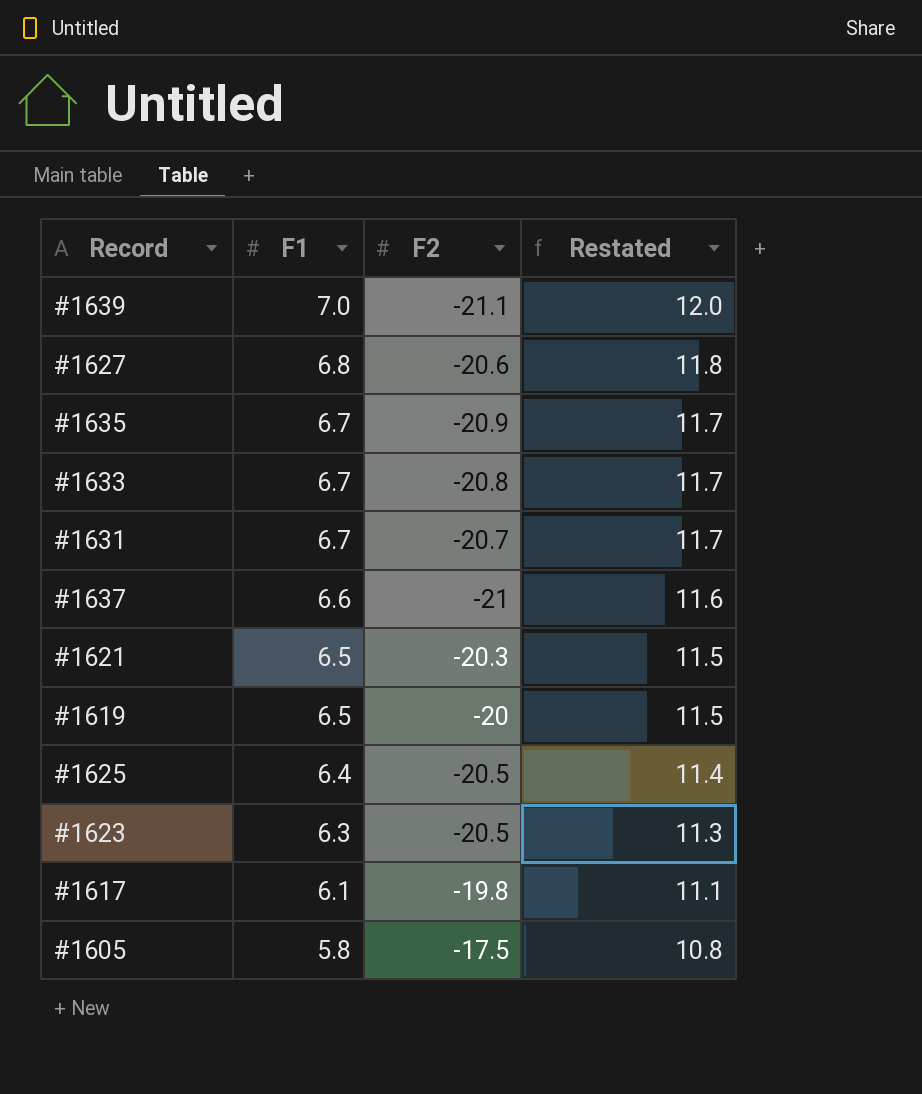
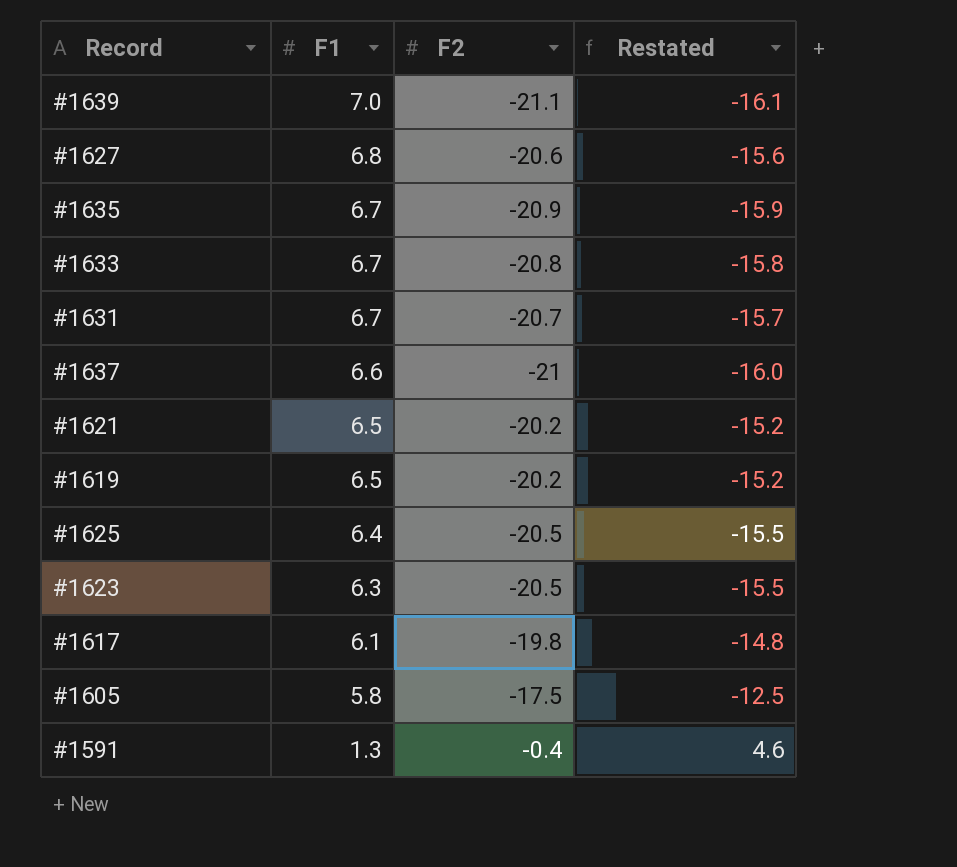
column Restated | formula: [F1] + 5 -> [F2] + 5
#1621 | F2: -20.3 -> -20.2
#1619 | F2: -20 -> -20.2
row #1591: none -> 1.3 | -0.4 | 4.6

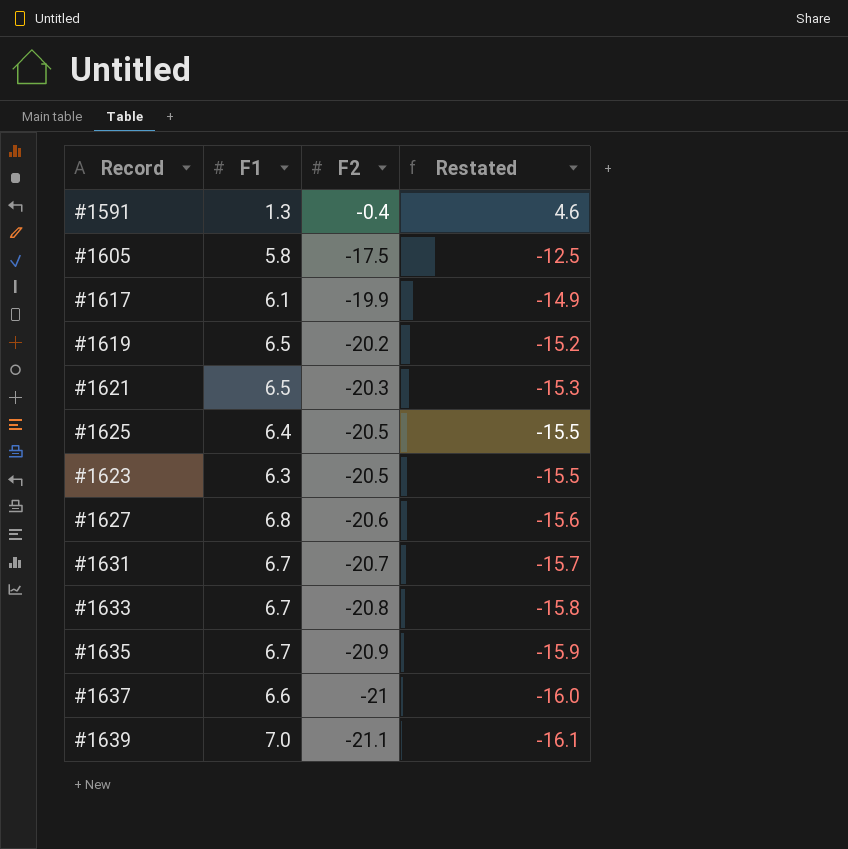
row order: F1 descending -> F2 descending
#1617 | F2: -19.8 -> -19.9
#1617 | Restated: -14.8 -> -14.9
#1621 | F2: -20.2 -> -20.3
#1621 | Restated: -15.2 -> -15.3

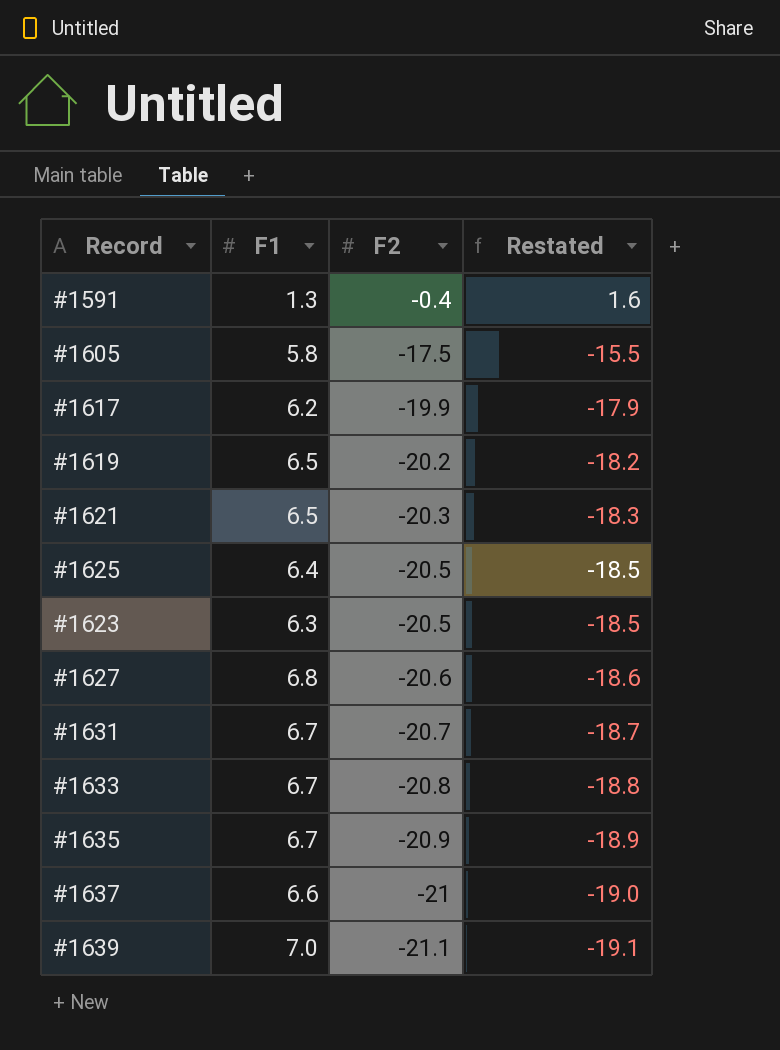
column Restated | formula: [F2] + 5 -> [F2] + 2
#1617 | F1: 6.1 -> 6.2

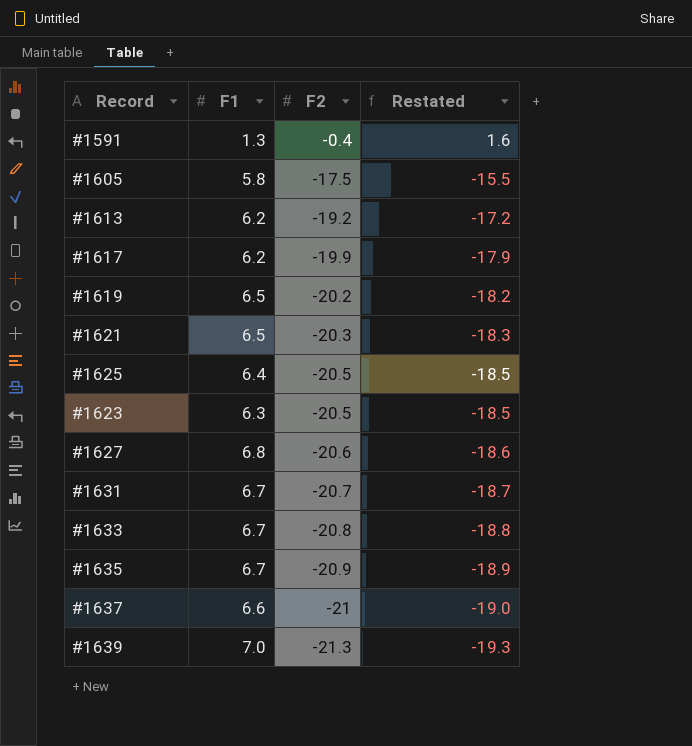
row #1613: none -> 6.2 | -19.2 | -17.2
#1639 | F2: -21.1 -> -21.3
#1639 | Restated: -19.1 -> -19.3

